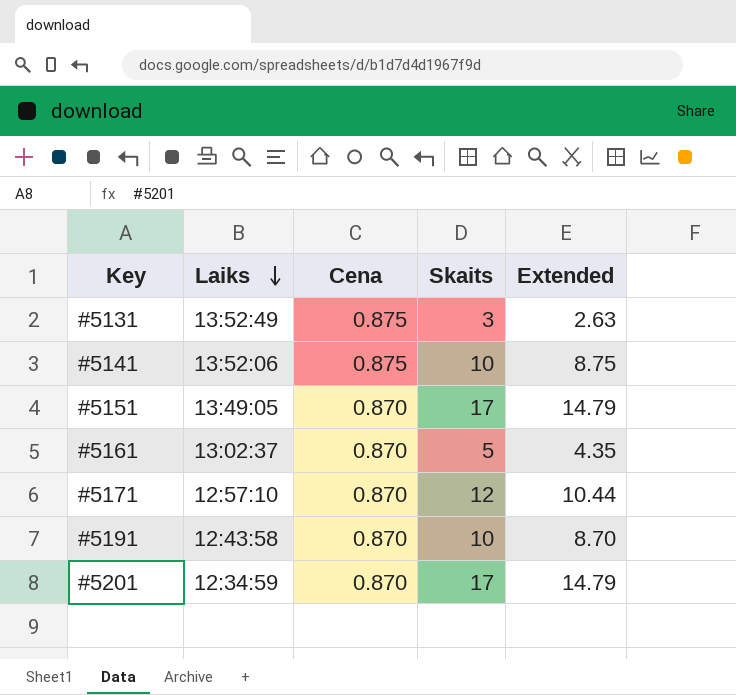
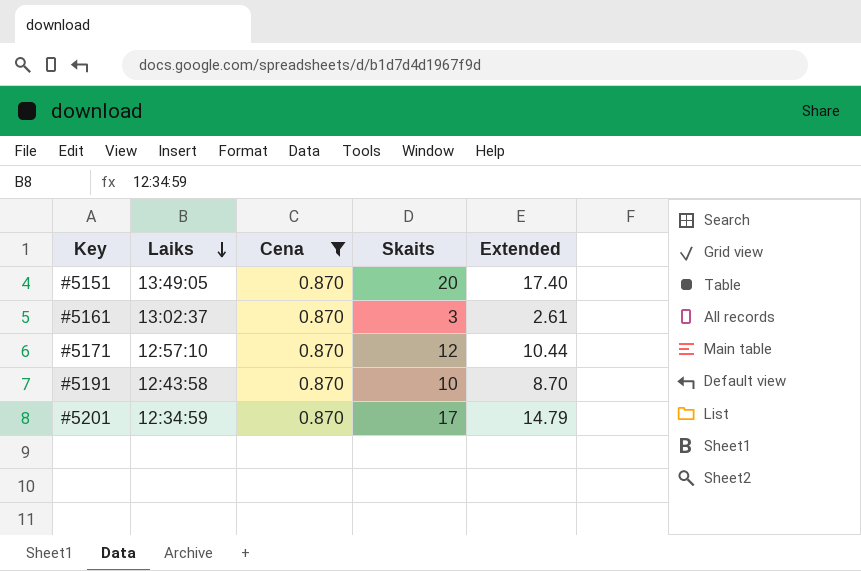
filter: none -> Cena = 0.870
#5151 | Skaits: 17 -> 20
#5151 | Extended: 14.79 -> 17.40
#5161 | Skaits: 5 -> 3
#5161 | Extended: 4.35 -> 2.61

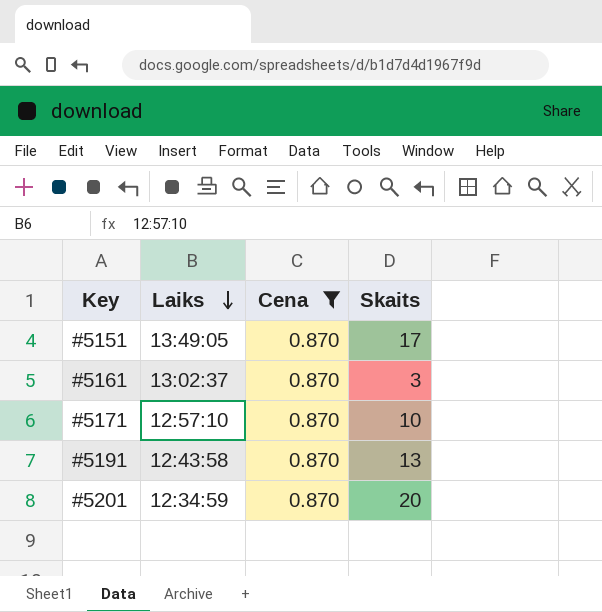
column Extended | formula: [Cena] * [Skaits] -> none
#5151 | Skaits: 20 -> 17
#5171 | Skaits: 12 -> 10
#5191 | Skaits: 10 -> 13
#5201 | Skaits: 17 -> 20

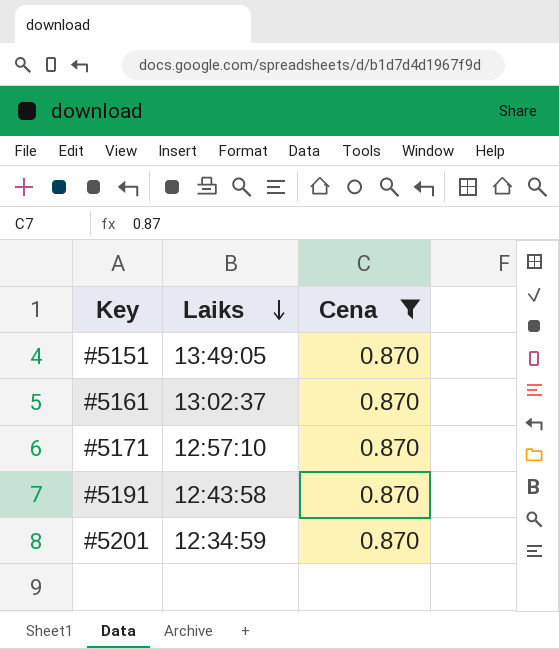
column Skaits | position: 4 -> none

